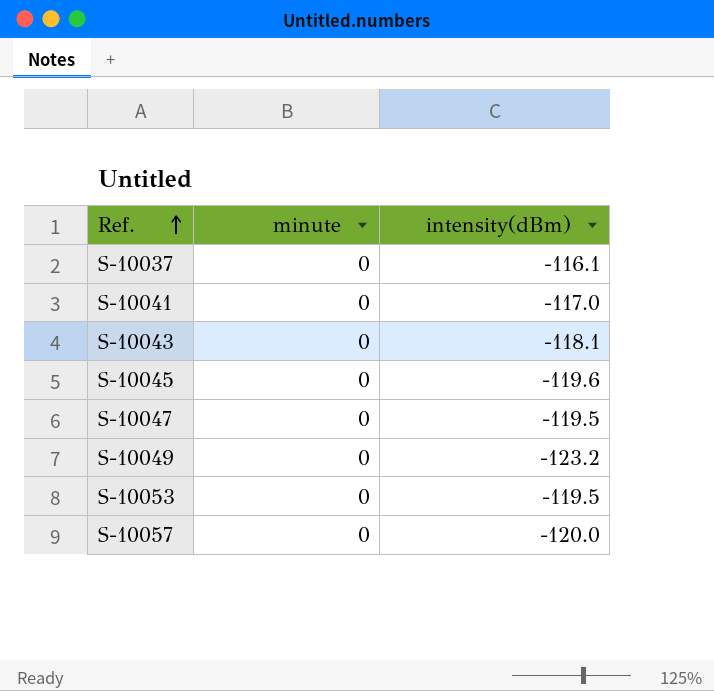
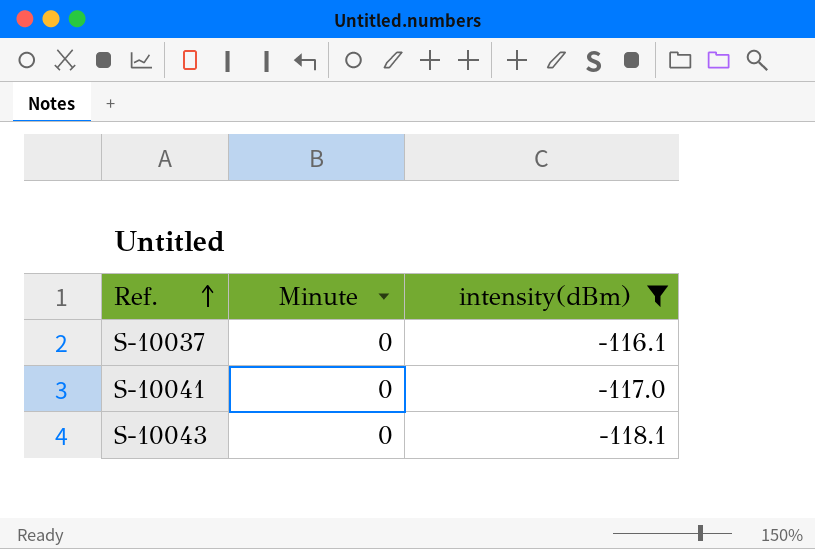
filter: none -> intensity(dBm) >= -118.1
column name: minute -> Minute

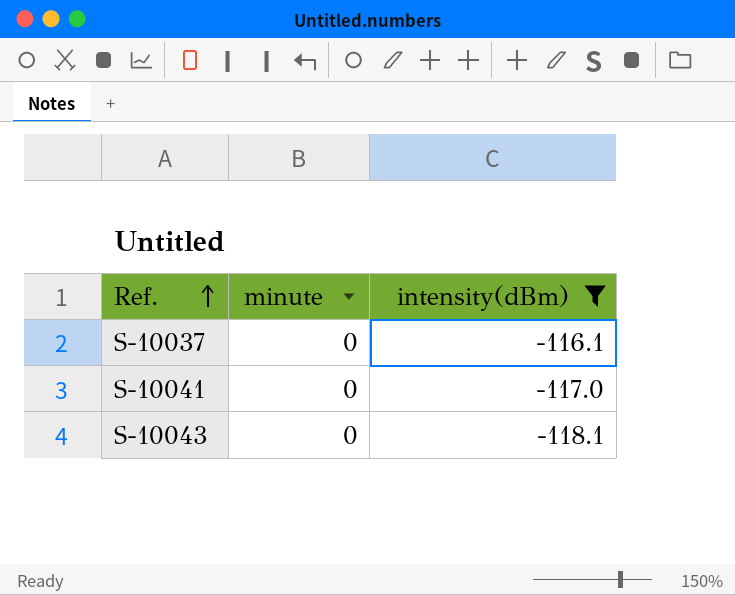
column name: Minute -> minute

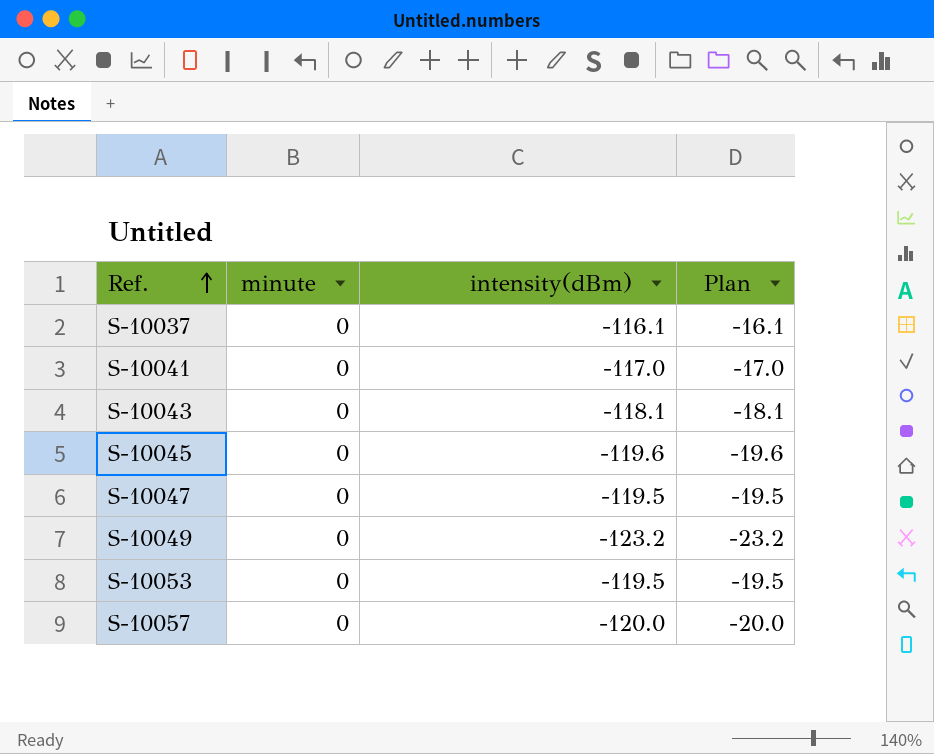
filter: intensity(dBm) >= -118.1 -> none
column Plan | formula: none -> [intensity(dBm)] + 100

